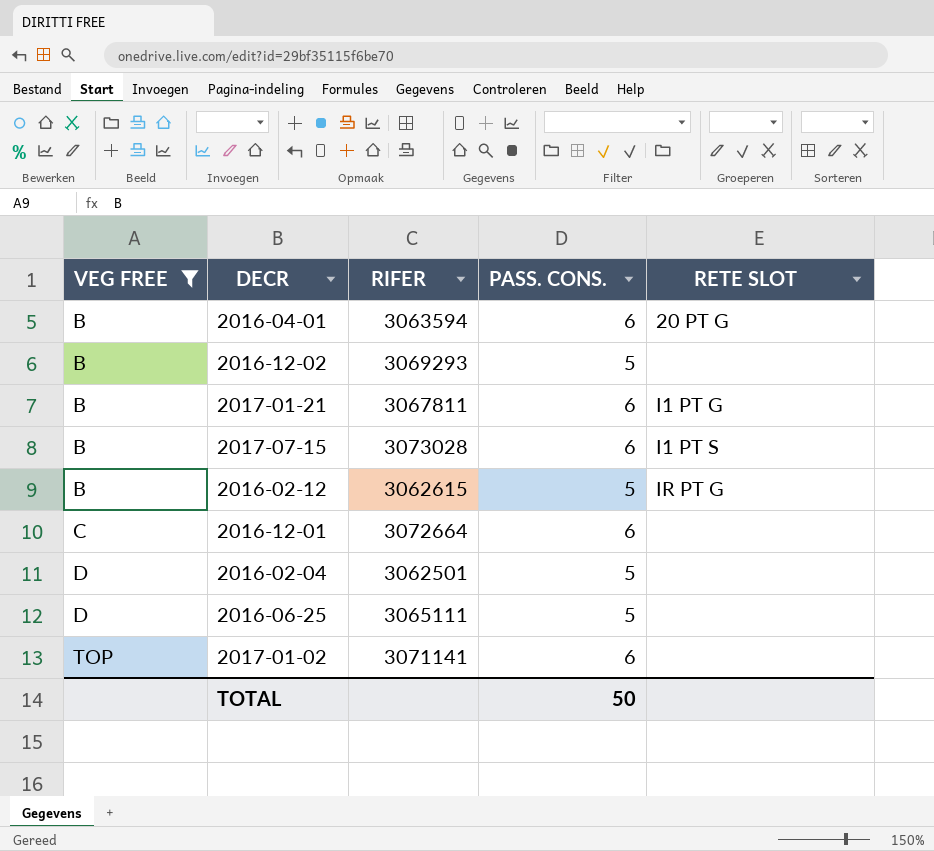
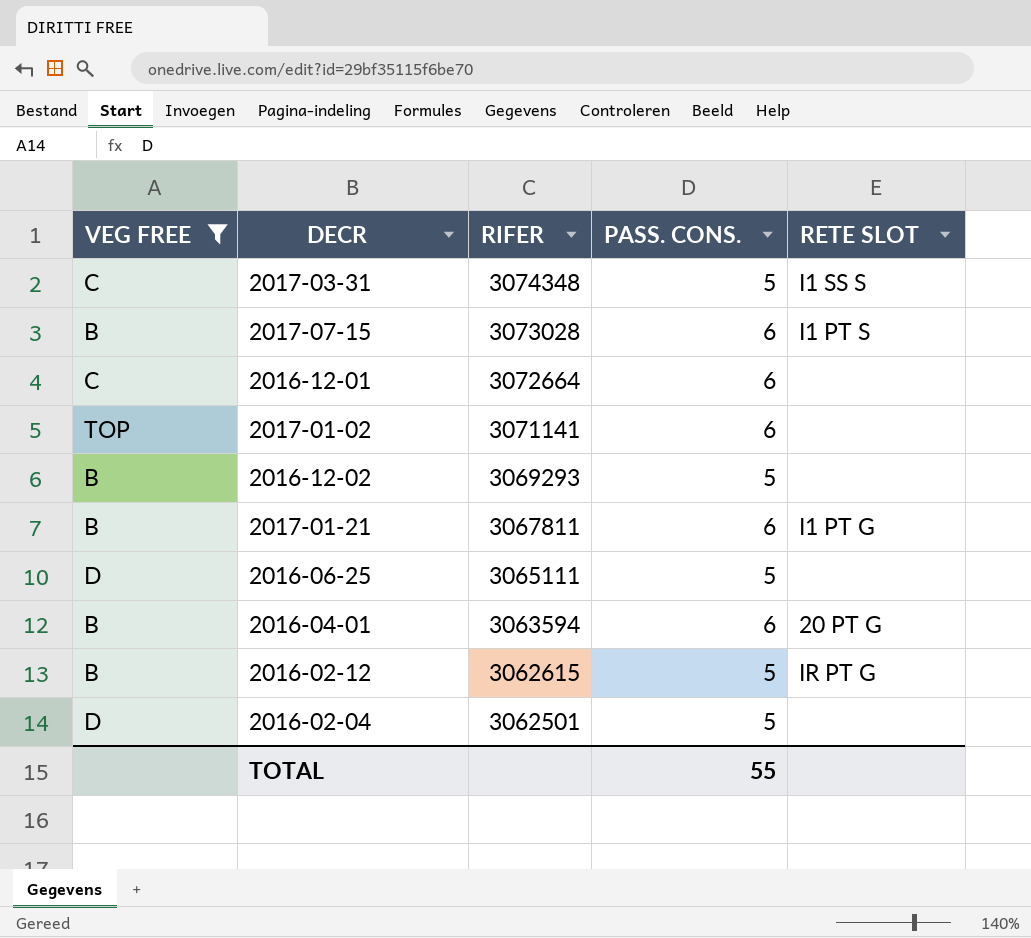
row order: VEG FREE ascending -> RIFER descending
row 2017-03-31: none -> C | 3074348 | 5 | I1 SS S
TOTAL | PASS. CONS.: 50 -> 55

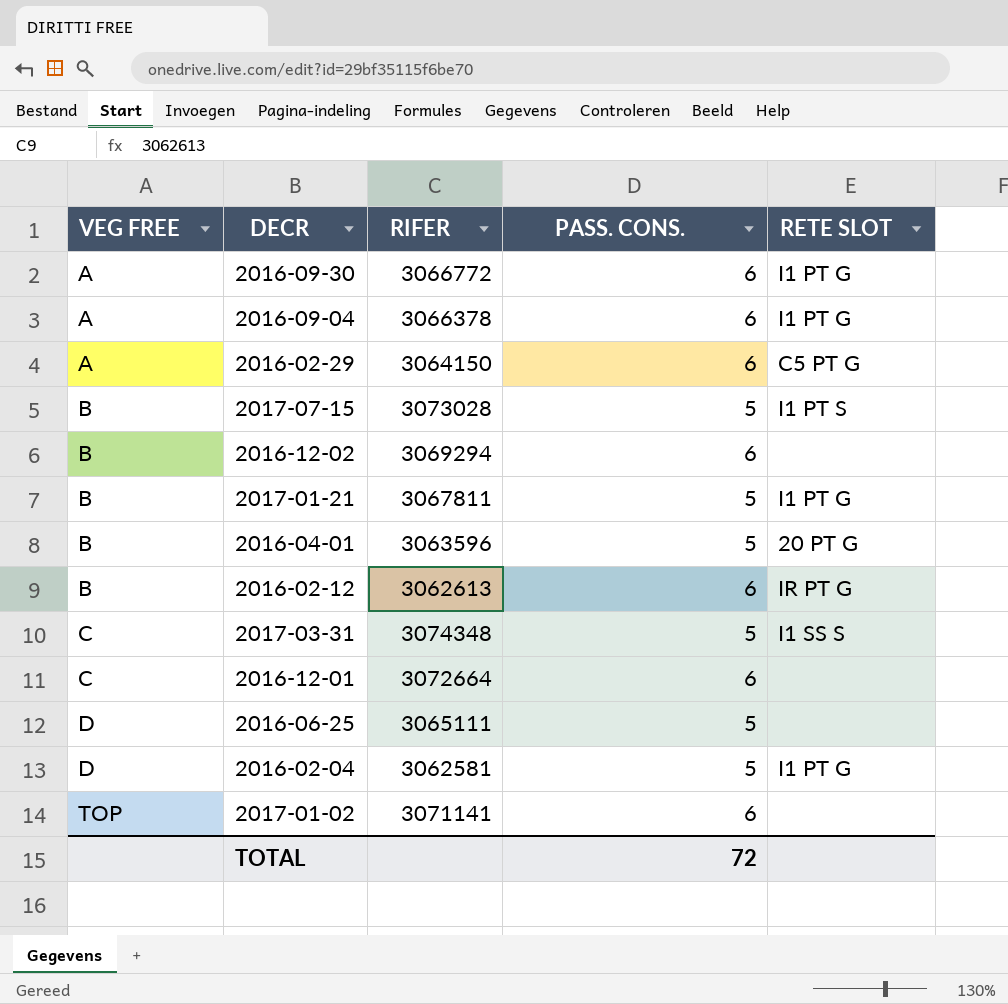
filter: VEG FREE != A -> none
row order: RIFER descending -> VEG FREE ascending
2017-07-15 | PASS. CONS.: 6 -> 5
2016-12-02 | RIFER: 3069293 -> 3069294
2016-12-02 | PASS. CONS.: 5 -> 6
2017-01-21 | PASS. CONS.: 6 -> 5
2016-04-01 | RIFER: 3063594 -> 3063596
2016-04-01 | PASS. CONS.: 6 -> 5
2016-02-12 | RIFER: 3062615 -> 3062613
2016-02-12 | PASS. CONS.: 5 -> 6
2016-02-04 | RIFER: 3062501 -> 3062581
2016-02-04 | RETE SLOT: none -> I1 PT G
TOTAL | PASS. CONS.: 55 -> 72

